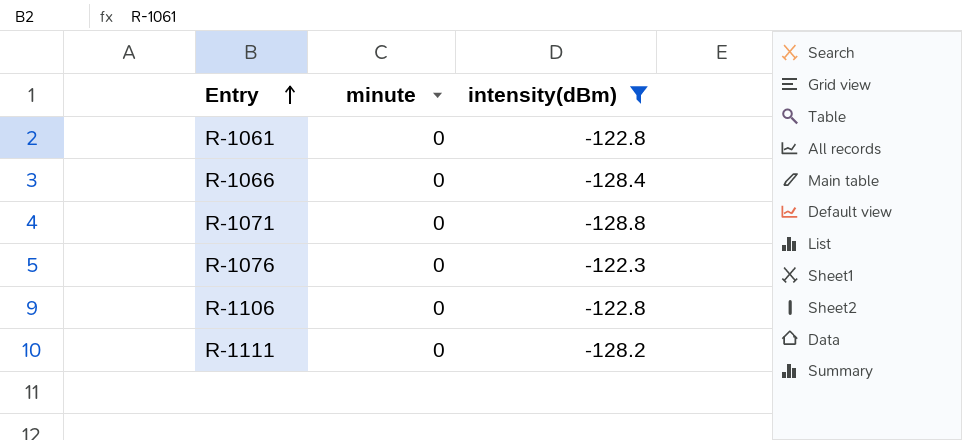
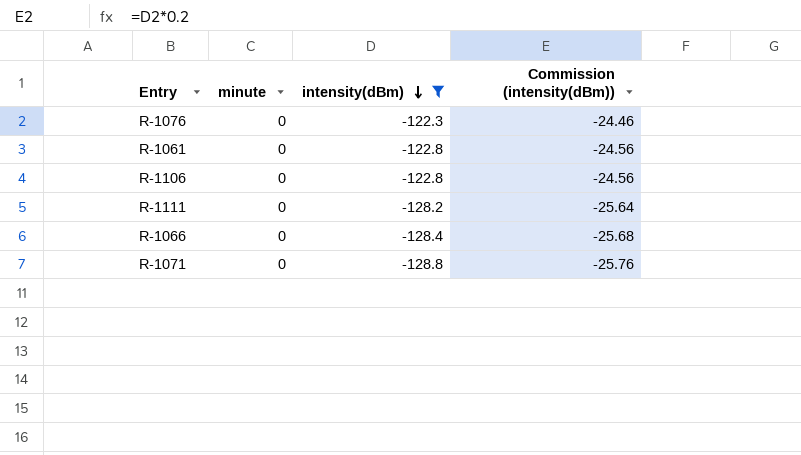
row order: Entry ascending -> intensity(dBm) descending
column Commission (intensity(dBm)) | formula: none -> [intensity(dBm)] * 0.2

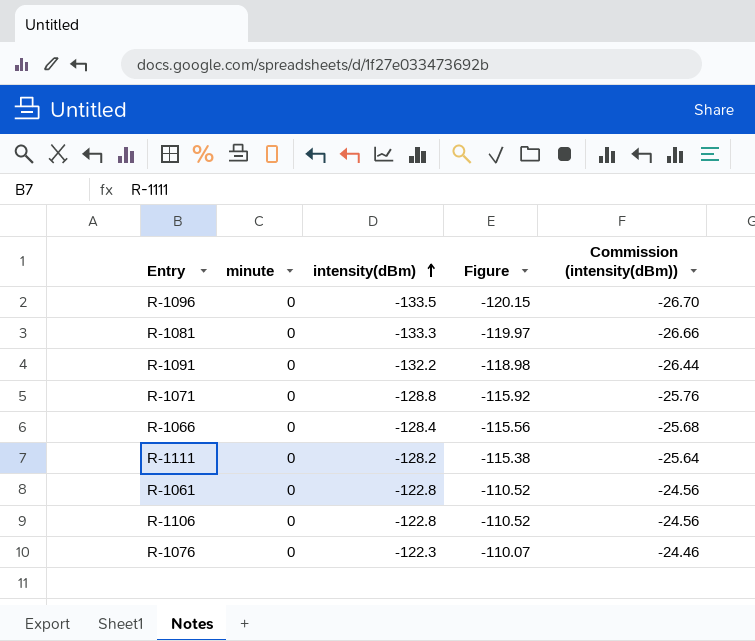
filter: intensity(dBm) >= -128.8 -> none
row order: intensity(dBm) descending -> intensity(dBm) ascending
column Figure | formula: none -> [intensity(dBm)] * 0.9

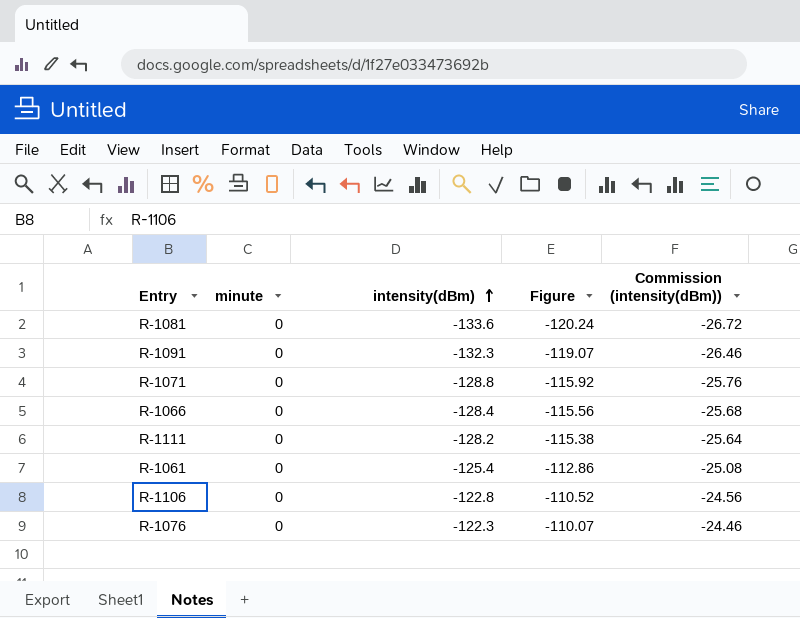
row R-1096: 0 | -133.5 | -120.15 | -26.70 -> none
R-1081 | intensity(dBm): -133.3 -> -133.6
R-1081 | Figure: -119.97 -> -120.24
R-1081 | Commission (intensity(dBm)): -26.66 -> -26.72
R-1091 | intensity(dBm): -132.2 -> -132.3
R-1091 | Figure: -118.98 -> -119.07
R-1091 | Commission (intensity(dBm)): -26.44 -> -26.46
R-1061 | intensity(dBm): -122.8 -> -125.4
R-1061 | Figure: -110.52 -> -112.86
R-1061 | Commission (intensity(dBm)): -24.56 -> -25.08

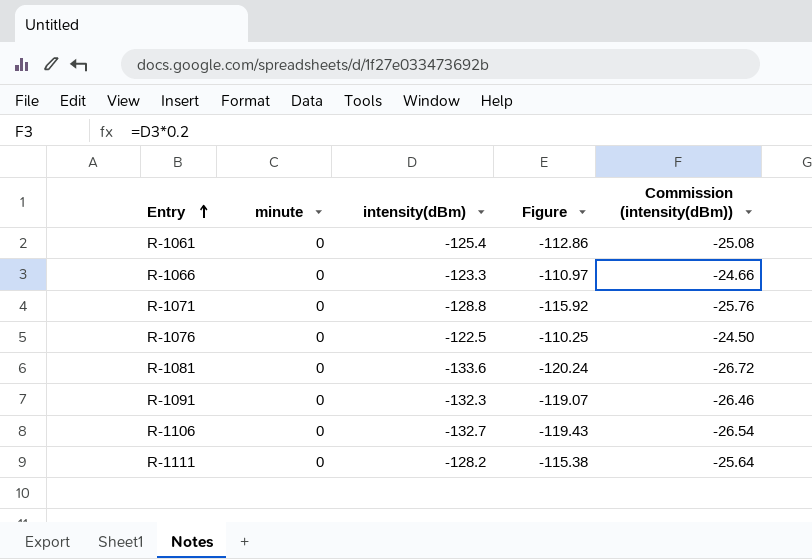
row order: intensity(dBm) ascending -> Entry ascending
R-1066 | intensity(dBm): -128.4 -> -123.3
R-1066 | Figure: -115.56 -> -110.97
R-1066 | Commission (intensity(dBm)): -25.68 -> -24.66
R-1076 | intensity(dBm): -122.3 -> -122.5
R-1076 | Figure: -110.07 -> -110.25
R-1076 | Commission (intensity(dBm)): -24.46 -> -24.50
R-1106 | intensity(dBm): -122.8 -> -132.7
R-1106 | Figure: -110.52 -> -119.43
R-1106 | Commission (intensity(dBm)): -24.56 -> -26.54

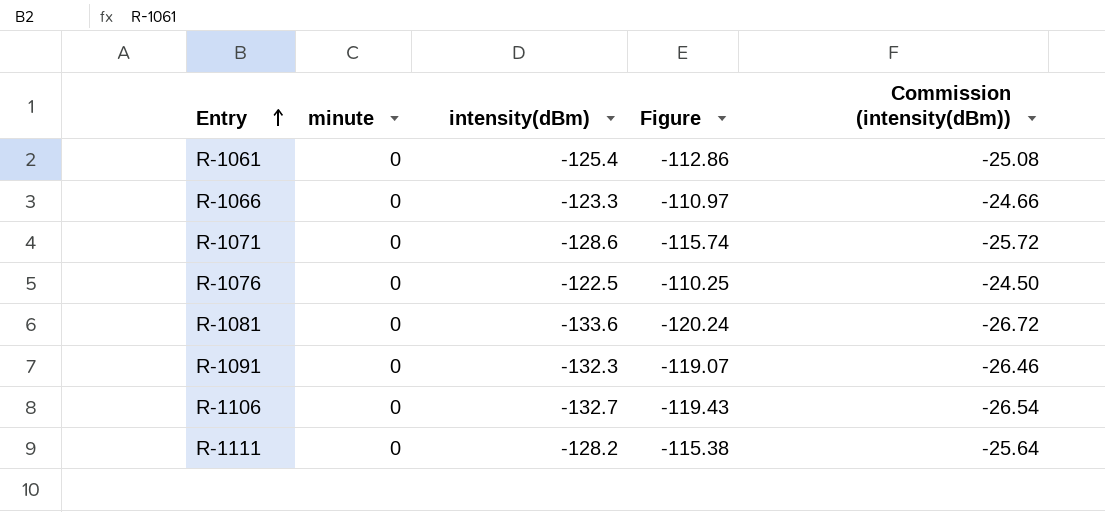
R-1071 | intensity(dBm): -128.8 -> -128.6
R-1071 | Figure: -115.92 -> -115.74
R-1071 | Commission (intensity(dBm)): -25.76 -> -25.72

